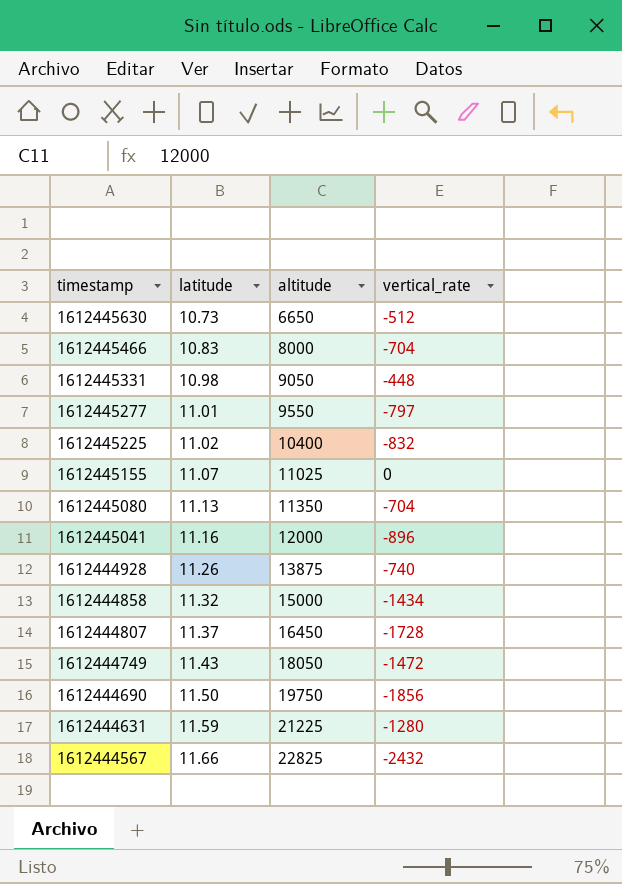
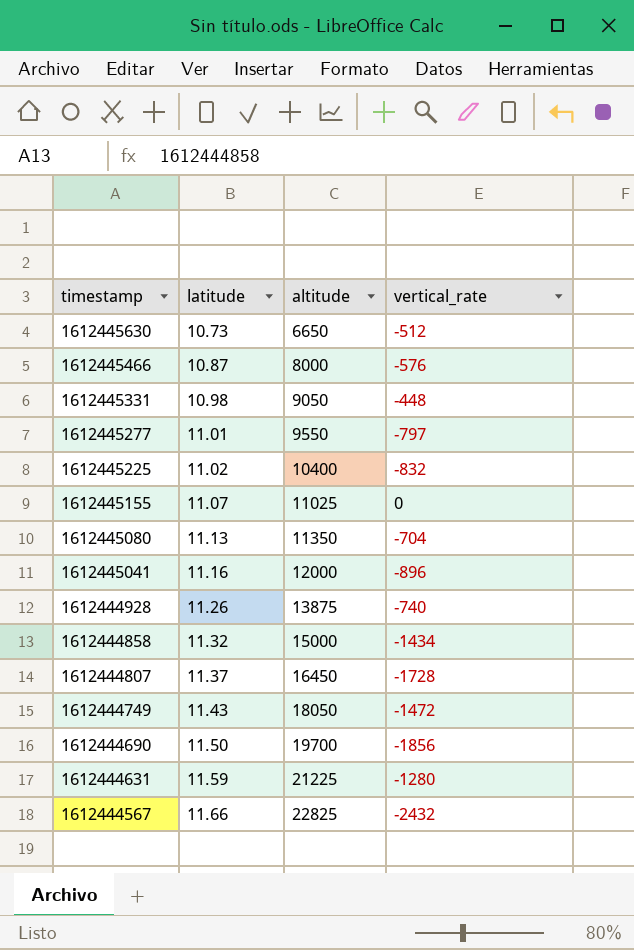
1612445466 | latitude: 10.83 -> 10.87
1612445466 | vertical_rate: -704 -> -576
1612444690 | altitude: 19750 -> 19700

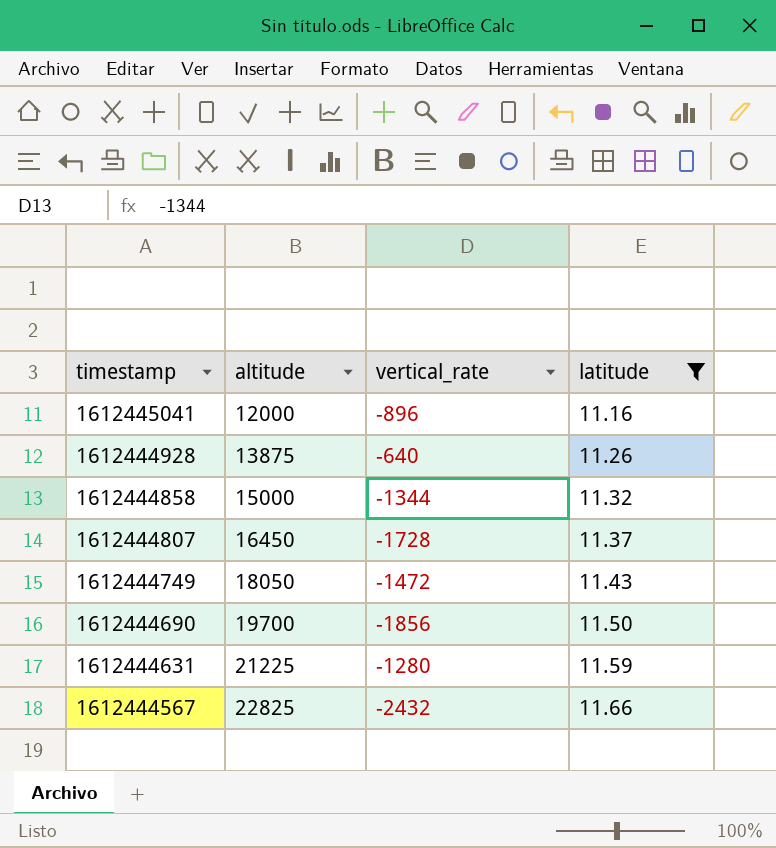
filter: none -> latitude >= 11.16
column latitude | position: 2 -> 4
1612444928 | vertical_rate: -740 -> -640
1612444858 | vertical_rate: -1434 -> -1344

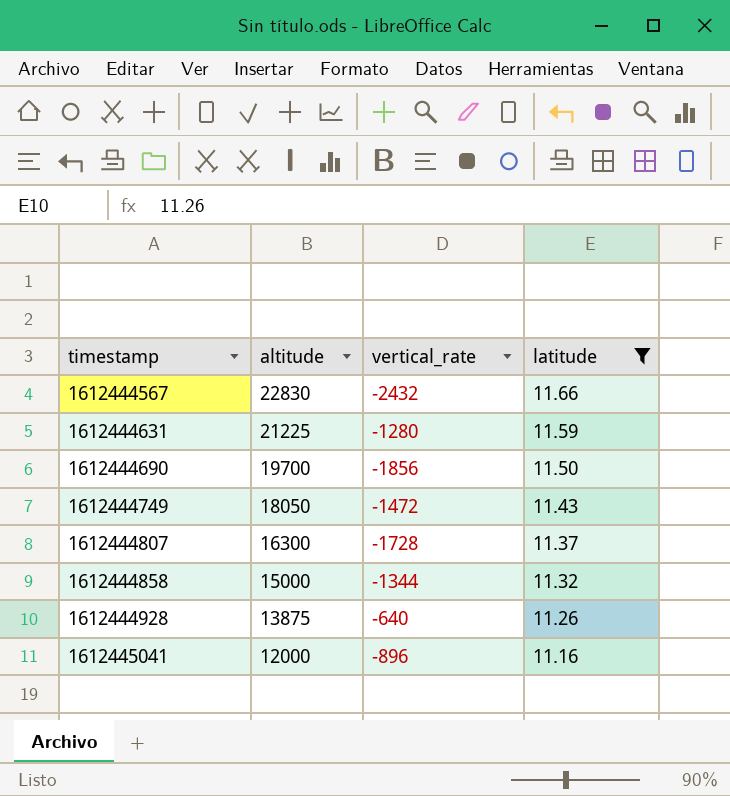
row order: timestamp descending -> timestamp ascending
1612444567 | altitude: 22825 -> 22830
1612444807 | altitude: 16450 -> 16300

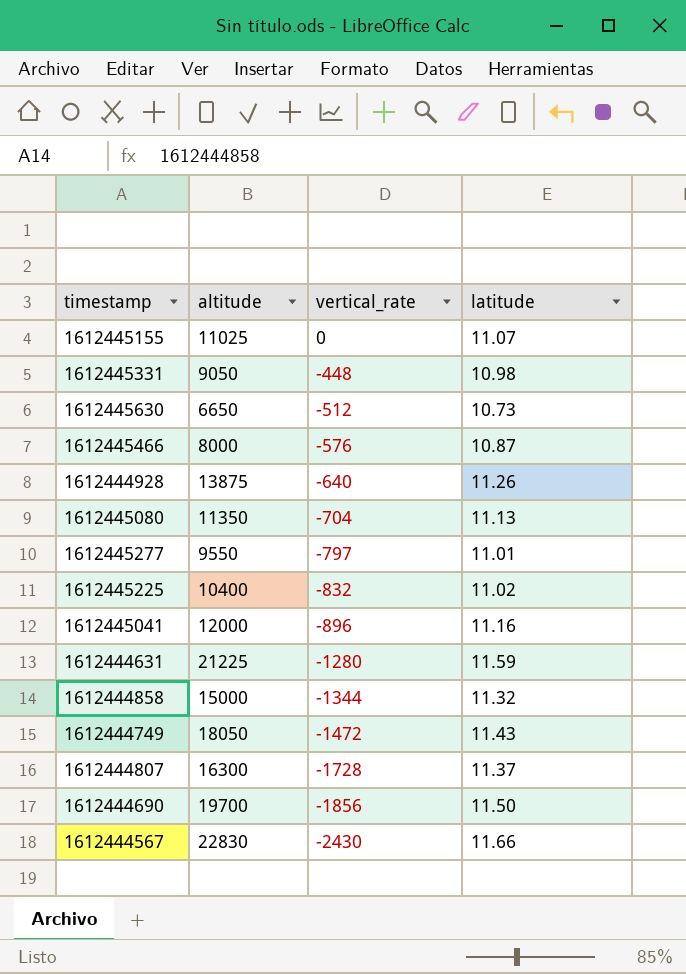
filter: latitude >= 11.16 -> none
row order: timestamp ascending -> vertical_rate descending
1612444567 | vertical_rate: -2432 -> -2430

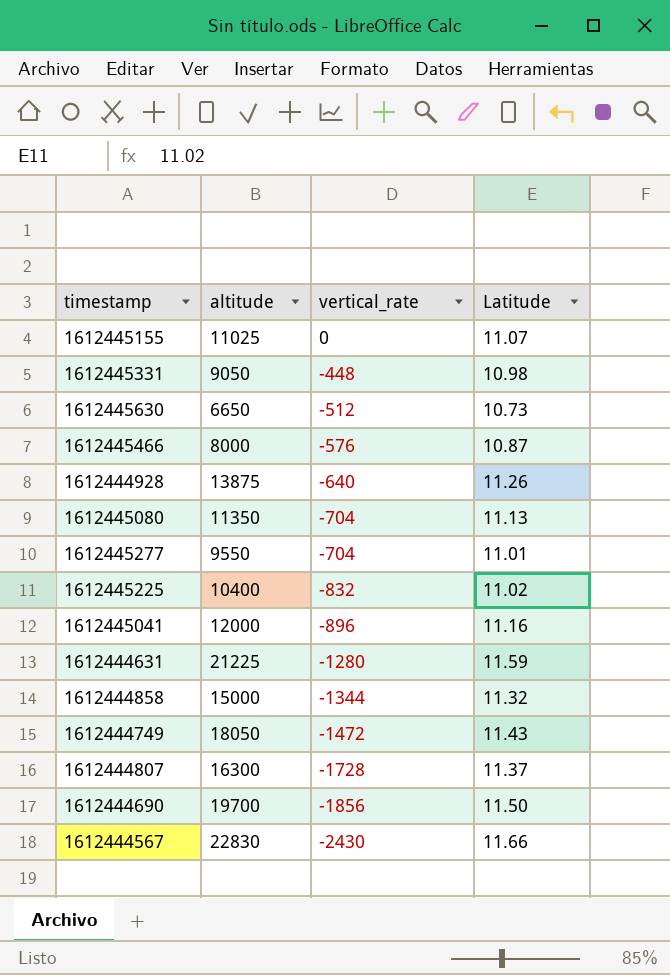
column name: latitude -> Latitude
1612445277 | vertical_rate: -797 -> -704

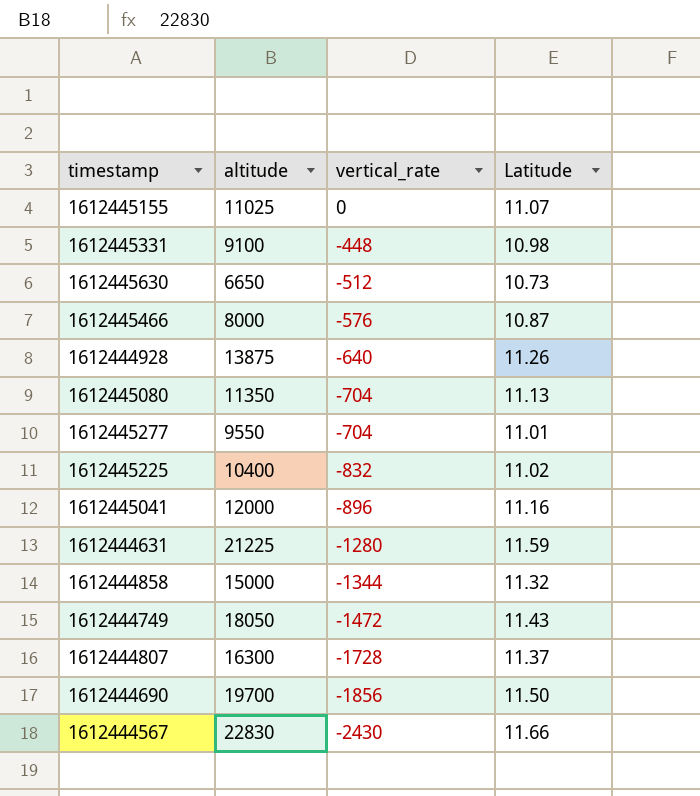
1612445331 | altitude: 9050 -> 9100

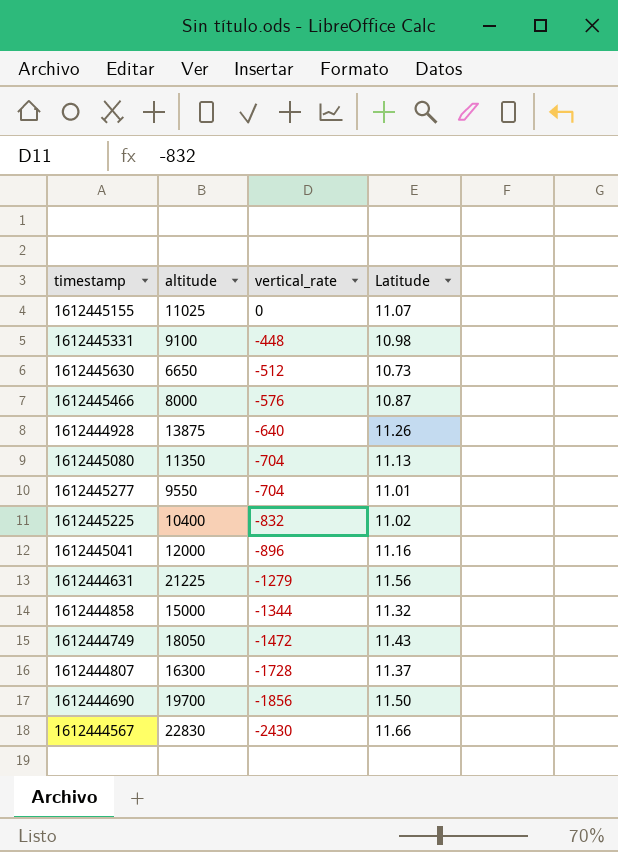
1612444631 | vertical_rate: -1280 -> -1279
1612444631 | Latitude: 11.59 -> 11.56

